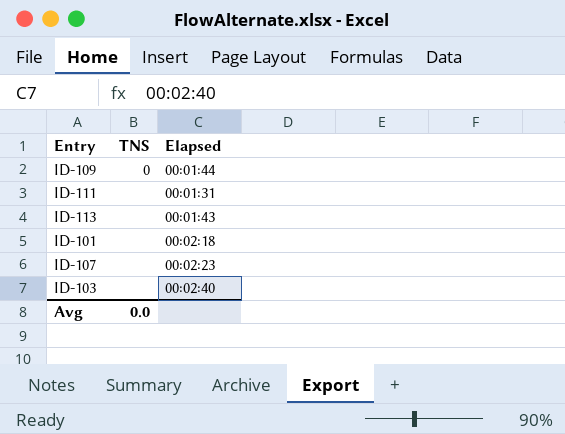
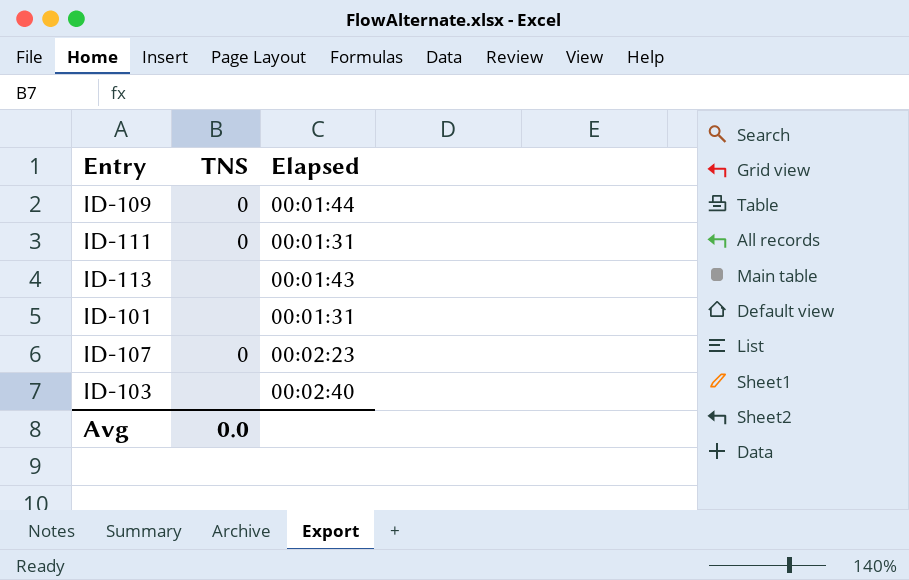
ID-111 | TNS: none -> 0
ID-101 | Elapsed: 00:02:18 -> 00:01:31
ID-107 | TNS: none -> 0

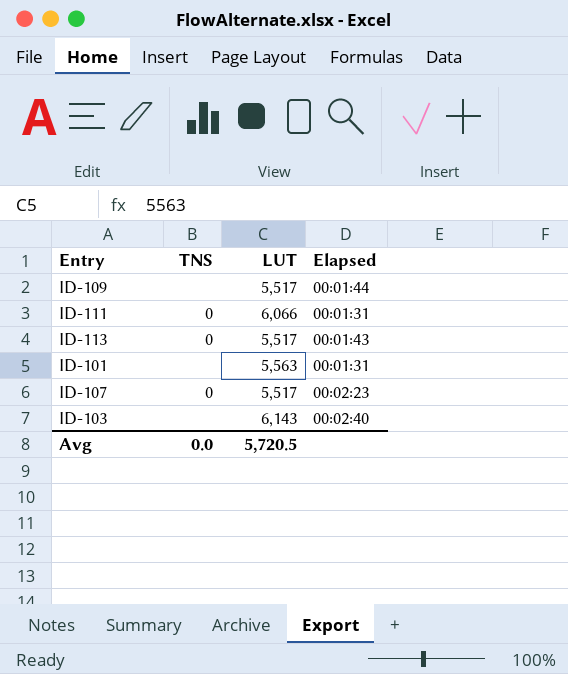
column LUT | position: none -> 3
ID-109 | TNS: 0 -> none
ID-113 | TNS: none -> 0

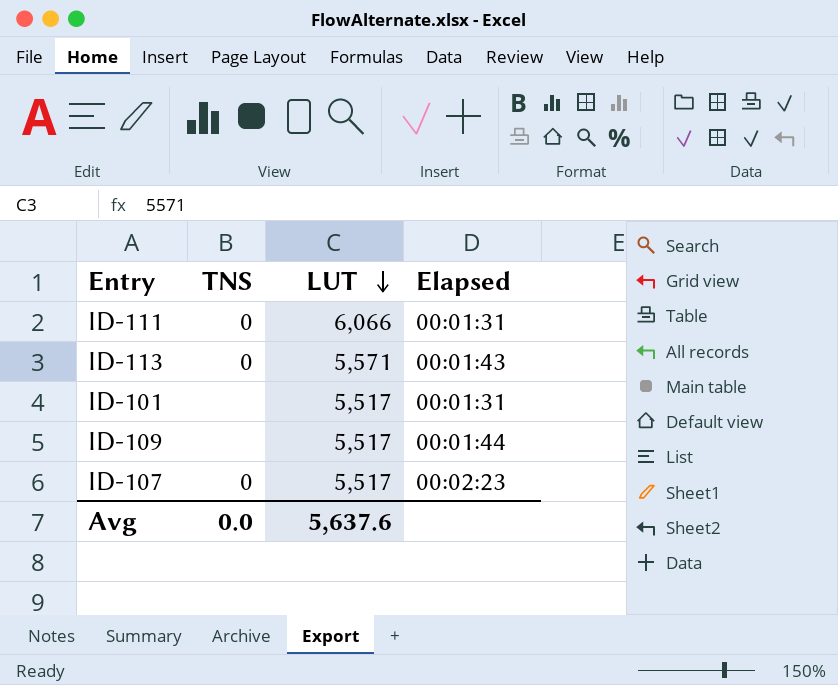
row order: none -> LUT descending
row ID-103: none | 6,143 | 00:02:40 -> none
ID-113 | LUT: 5,517 -> 5,571
ID-101 | LUT: 5,563 -> 5,517
Avg | LUT: 5,720.5 -> 5,637.6

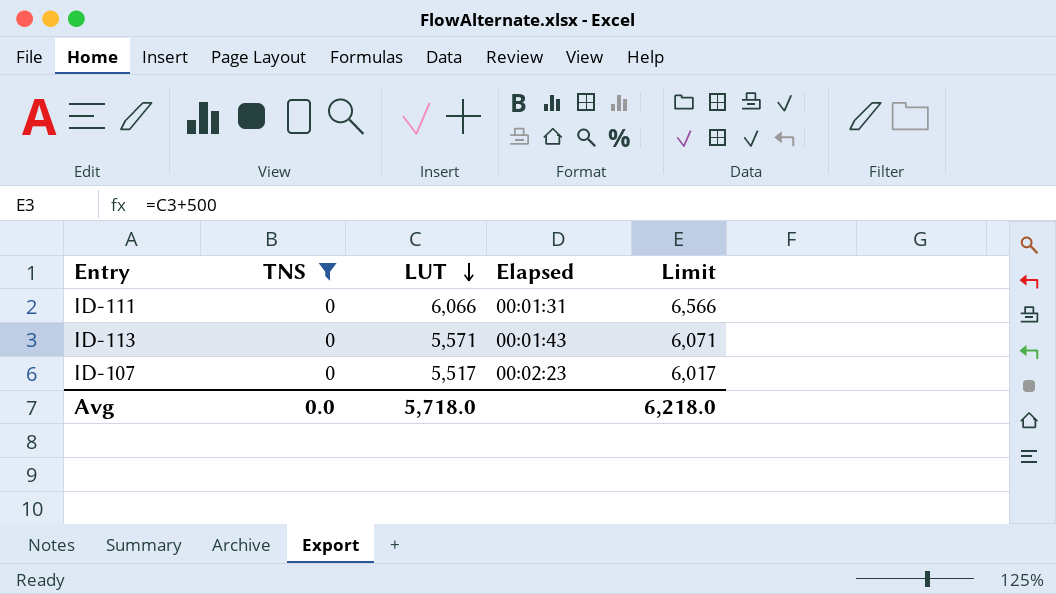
filter: none -> TNS = 0
column Limit | formula: none -> [LUT] + 500
Avg | LUT: 5,637.6 -> 5,718.0

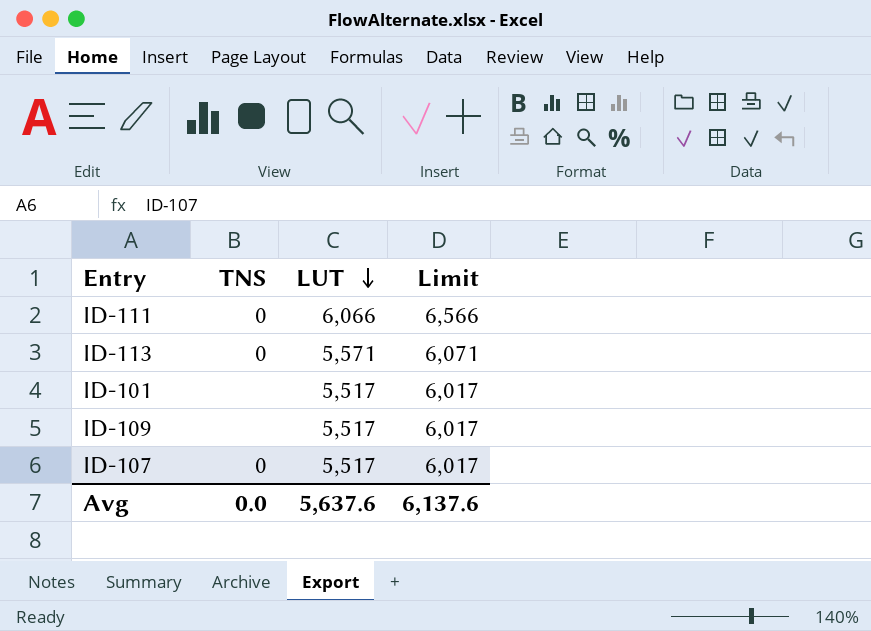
filter: TNS = 0 -> none
column Elapsed | position: 4 -> none
Avg | LUT: 5,718.0 -> 5,637.6
Avg | Limit: 6,218.0 -> 6,137.6

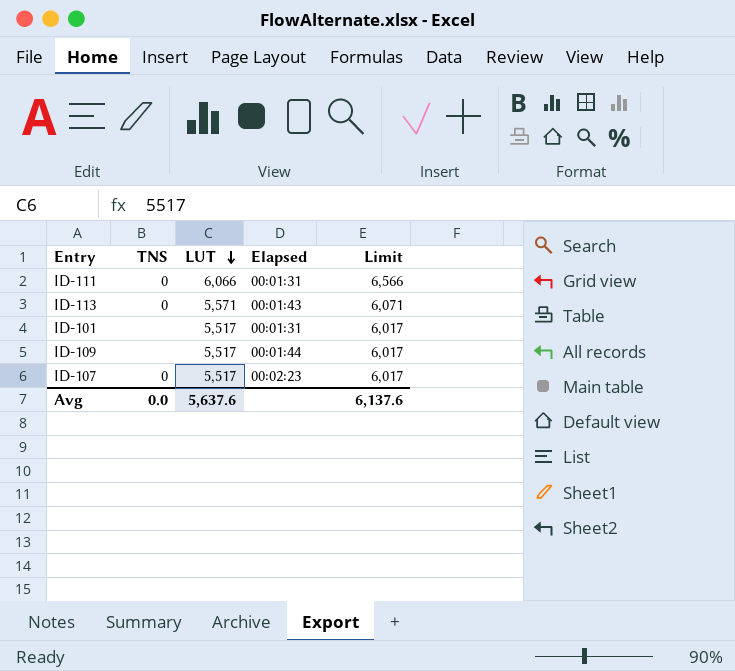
column Elapsed | position: none -> 4

